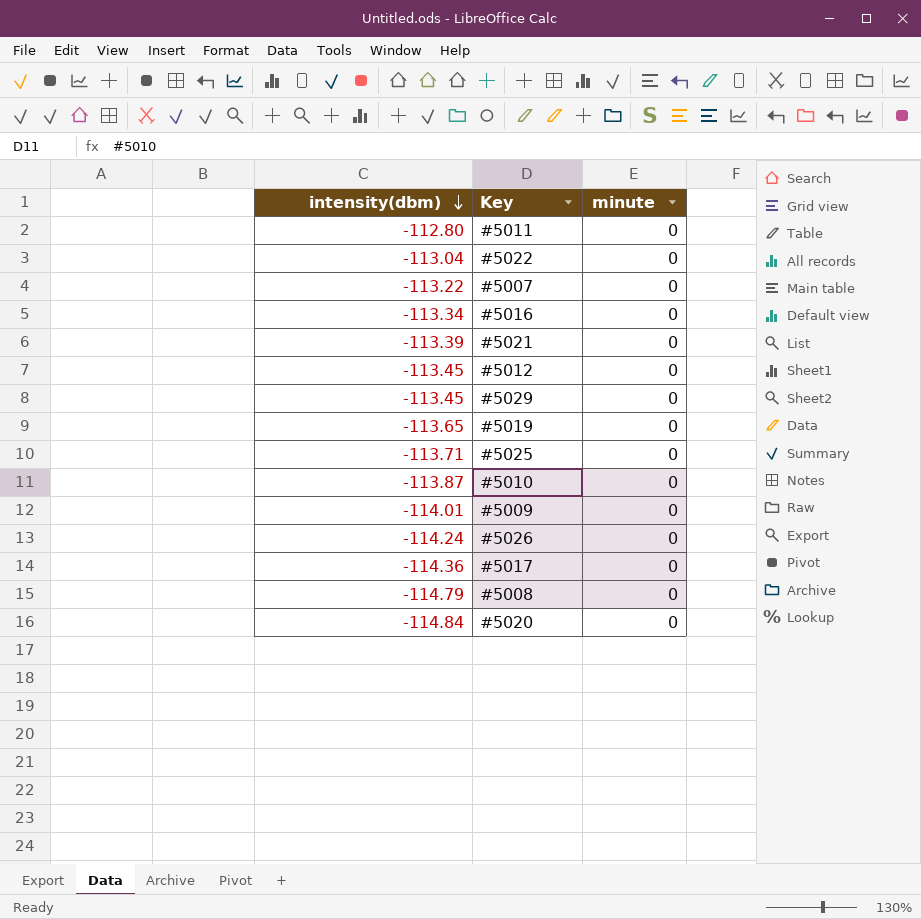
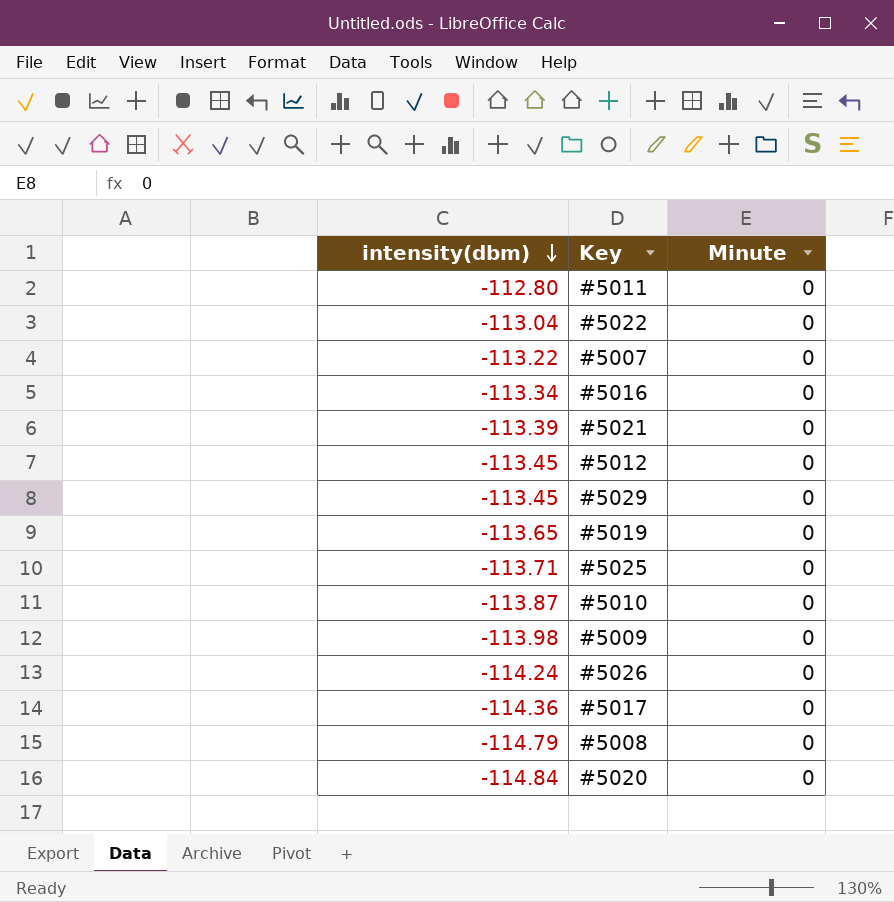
column name: minute -> Minute
#5009 | intensity(dbm): -114.01 -> -113.98

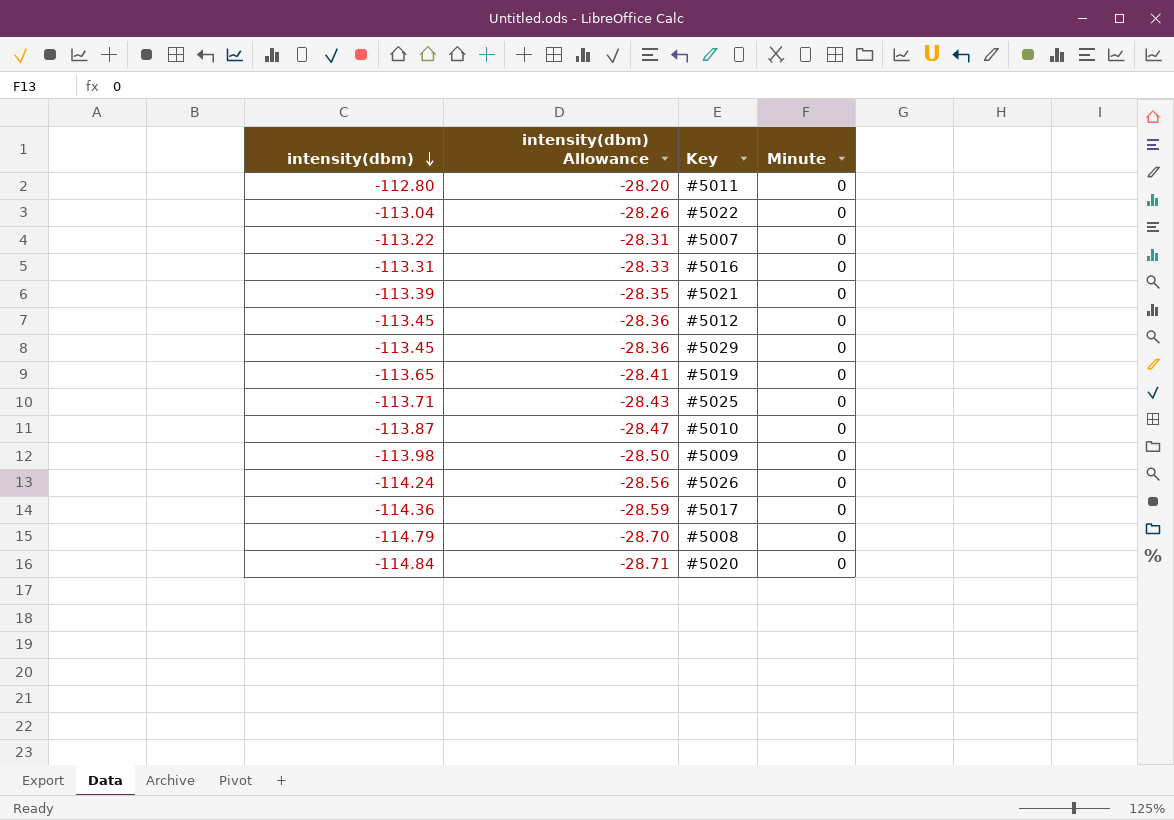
column intensity(dbm) Allowance | formula: none -> [intensity(dbm)] * 0.25
#5016 | intensity(dbm): -113.34 -> -113.31

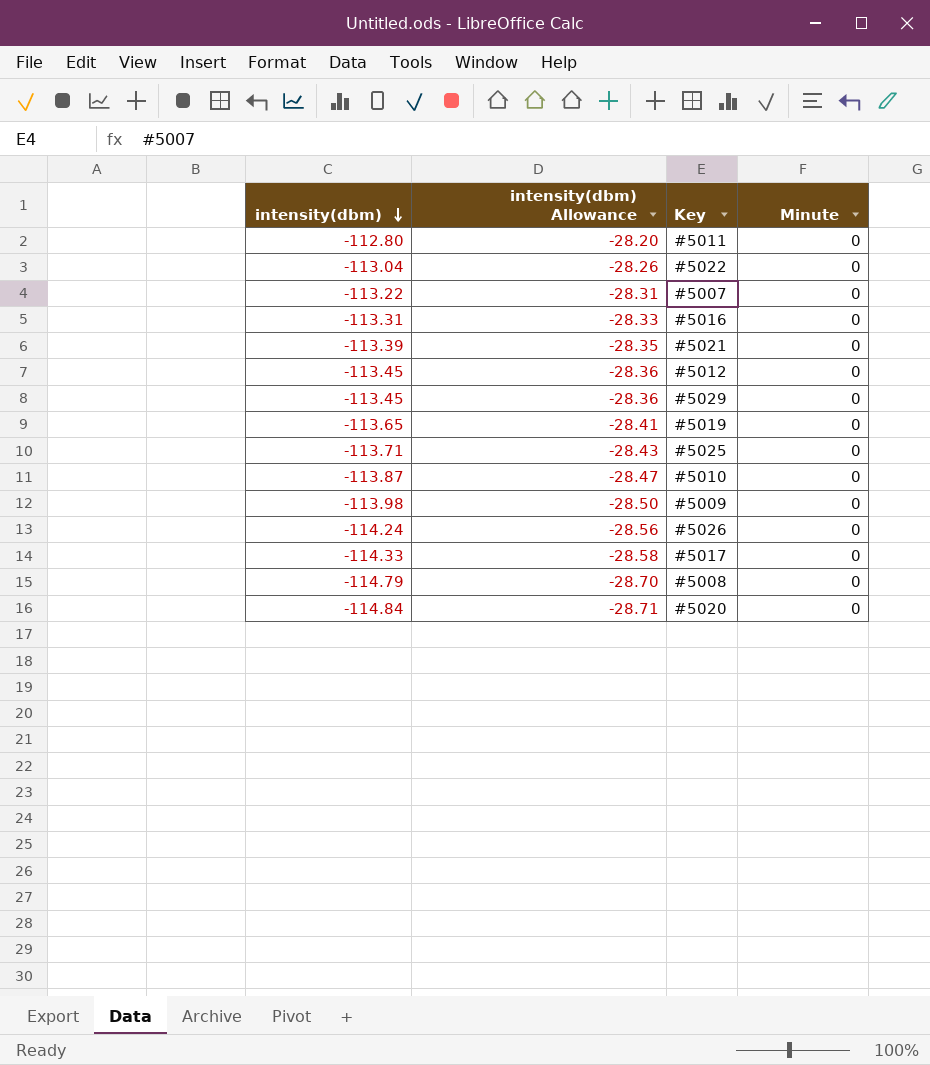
#5017 | intensity(dbm): -114.36 -> -114.33
#5017 | intensity(dbm) Allowance: -28.59 -> -28.58

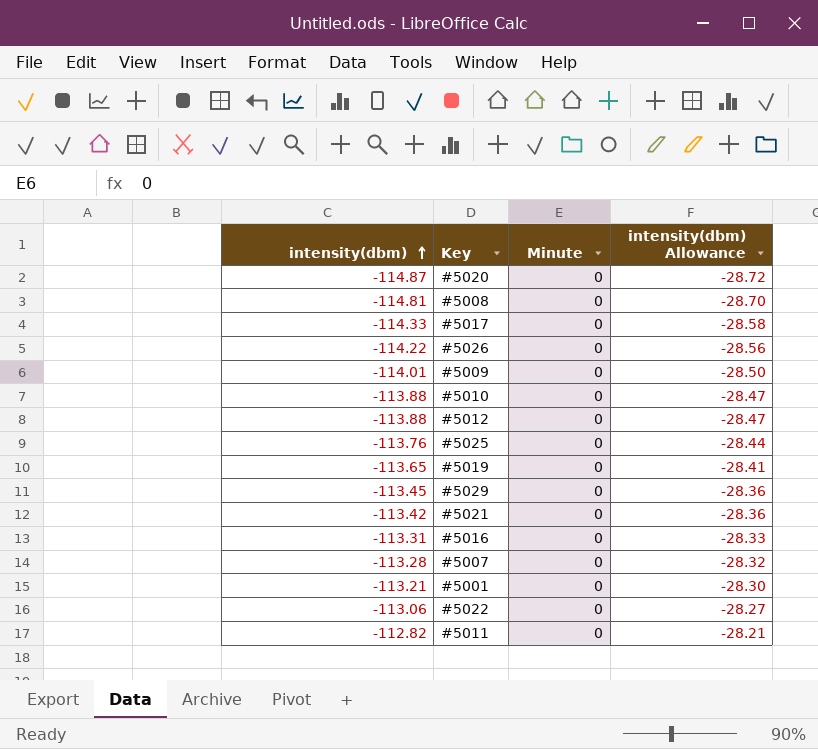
row order: intensity(dbm) descending -> intensity(dbm) ascending
column intensity(dbm) Allowance | position: 2 -> 4
#5020 | intensity(dbm): -114.84 -> -114.87
#5020 | intensity(dbm) Allowance: -28.71 -> -28.72
#5008 | intensity(dbm): -114.79 -> -114.81
#5026 | intensity(dbm): -114.24 -> -114.22
#5009 | intensity(dbm): -113.98 -> -114.01
#5010 | intensity(dbm): -113.87 -> -113.88
#5012 | intensity(dbm): -113.45 -> -113.88
#5012 | intensity(dbm) Allowance: -28.36 -> -28.47
#5025 | intensity(dbm): -113.71 -> -113.76
#5025 | intensity(dbm) Allowance: -28.43 -> -28.44
#5021 | intensity(dbm): -113.39 -> -113.42
#5021 | intensity(dbm) Allowance: -28.35 -> -28.36
#5007 | intensity(dbm): -113.22 -> -113.28
#5007 | intensity(dbm) Allowance: -28.31 -> -28.32
row #5001: none -> -113.21 | 0 | -28.30
#5022 | intensity(dbm): -113.04 -> -113.06
#5022 | intensity(dbm) Allowance: -28.26 -> -28.27
#5011 | intensity(dbm): -112.80 -> -112.82
#5011 | intensity(dbm) Allowance: -28.20 -> -28.21

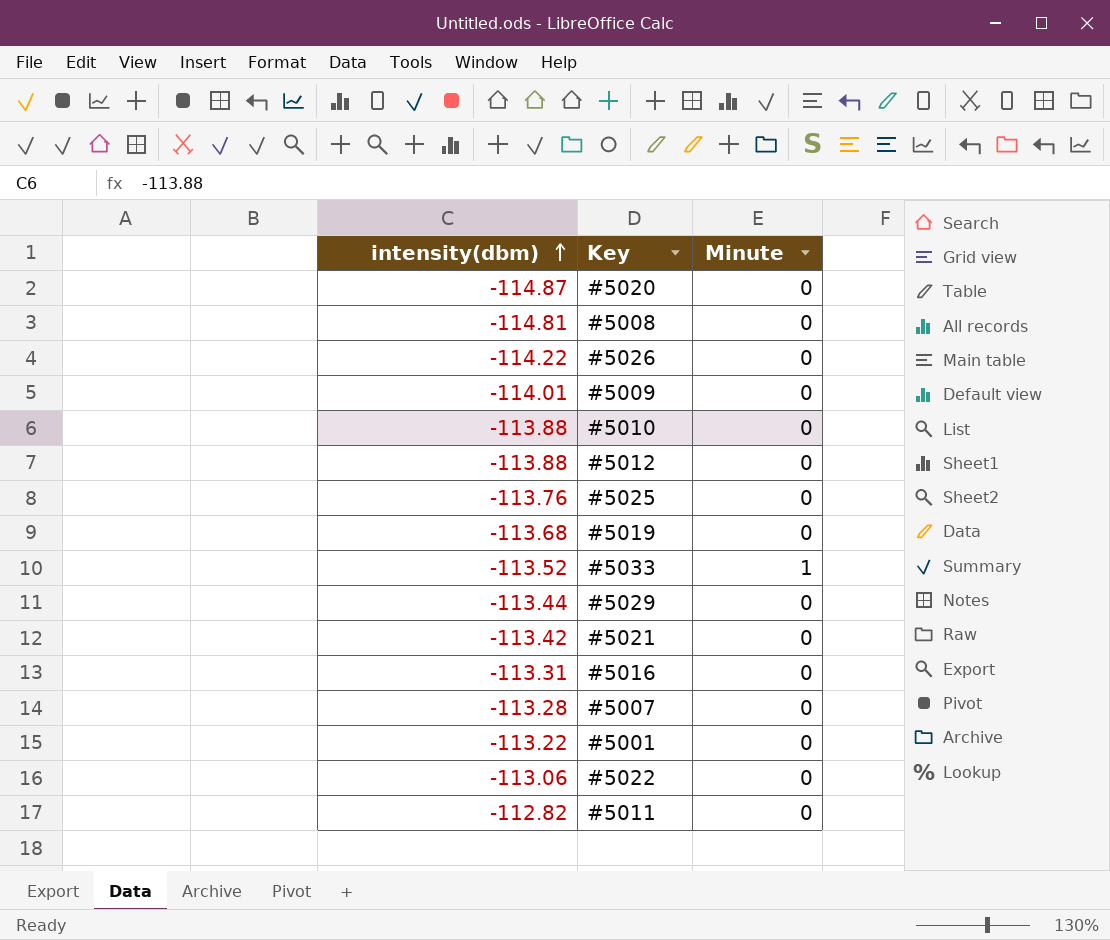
column intensity(dbm) Allowance | formula: [intensity(dbm)] * 0.25 -> none
row #5017: -114.33 | 0 | -28.58 -> none
#5019 | intensity(dbm): -113.65 -> -113.68
row #5033: none -> -113.52 | 1
#5029 | intensity(dbm): -113.45 -> -113.44
#5001 | intensity(dbm): -113.21 -> -113.22

